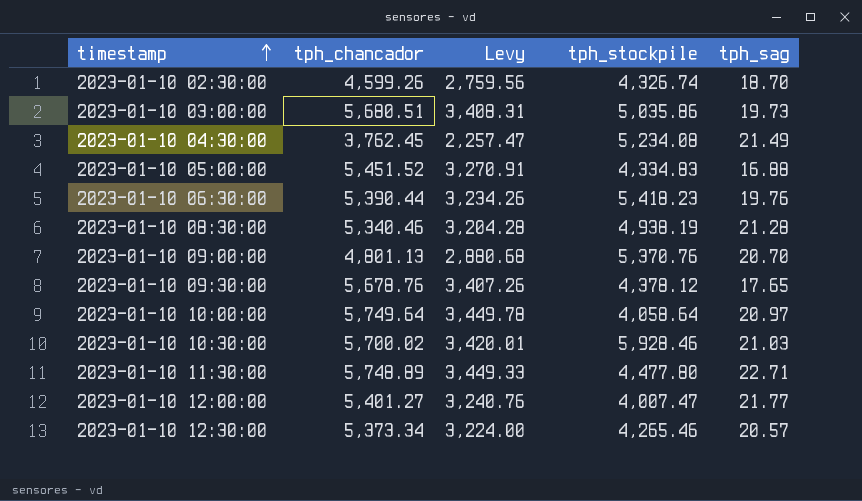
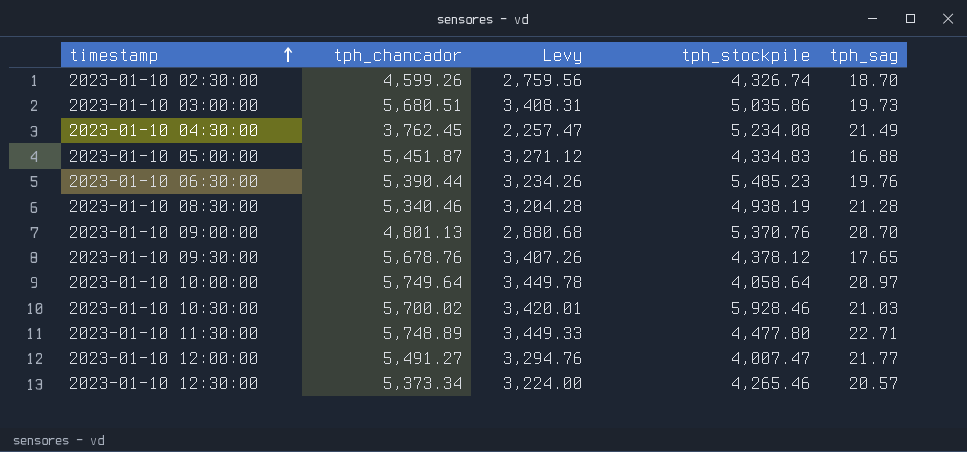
2023-01-10 05:00:00 | tph_chancador: 5,451.52 -> 5,451.87
2023-01-10 05:00:00 | Levy: 3,270.91 -> 3,271.12
2023-01-10 06:30:00 | tph_stockpile: 5,418.23 -> 5,485.23
2023-01-10 12:00:00 | tph_chancador: 5,401.27 -> 5,491.27
2023-01-10 12:00:00 | Levy: 3,240.76 -> 3,294.76

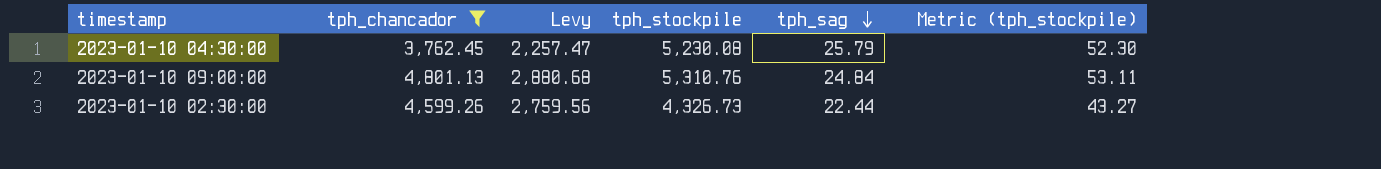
filter: none -> tph_chancador <= 4,801.13
row order: timestamp ascending -> tph_sag descending
column Metric (tph_stockpile) | formula: none -> [tph_stockpile] * 0.01
2023-01-10 04:30:00 | tph_stockpile: 5,234.08 -> 5,230.08
2023-01-10 04:30:00 | tph_sag: 21.49 -> 25.79
2023-01-10 09:00:00 | tph_stockpile: 5,370.76 -> 5,310.76
2023-01-10 09:00:00 | tph_sag: 20.70 -> 24.84
2023-01-10 02:30:00 | tph_stockpile: 4,326.74 -> 4,326.73
2023-01-10 02:30:00 | tph_sag: 18.70 -> 22.44

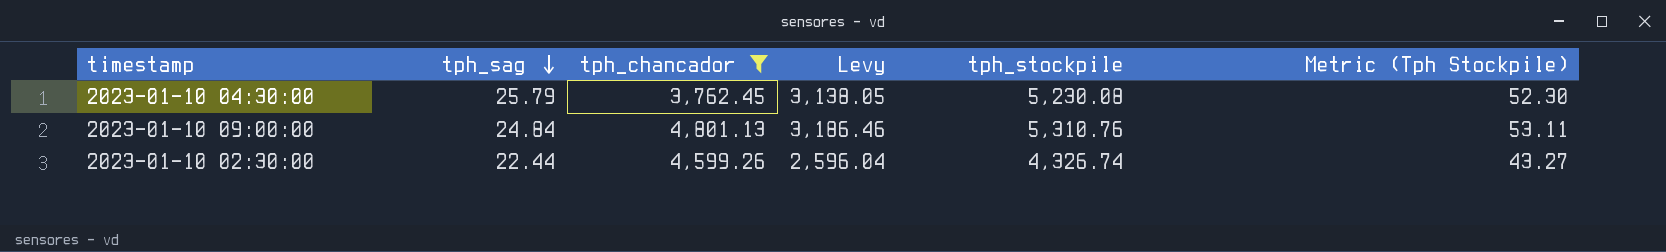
column tph_sag | position: 5 -> 2
column Levy | formula: [tph_chancador] * 0.6 -> [tph_stockpile] * 0.6
column name: Metric (tph_stockpile) -> Metric (Tph Stockpile)
2023-01-10 02:30:00 | tph_stockpile: 4,326.73 -> 4,326.74

